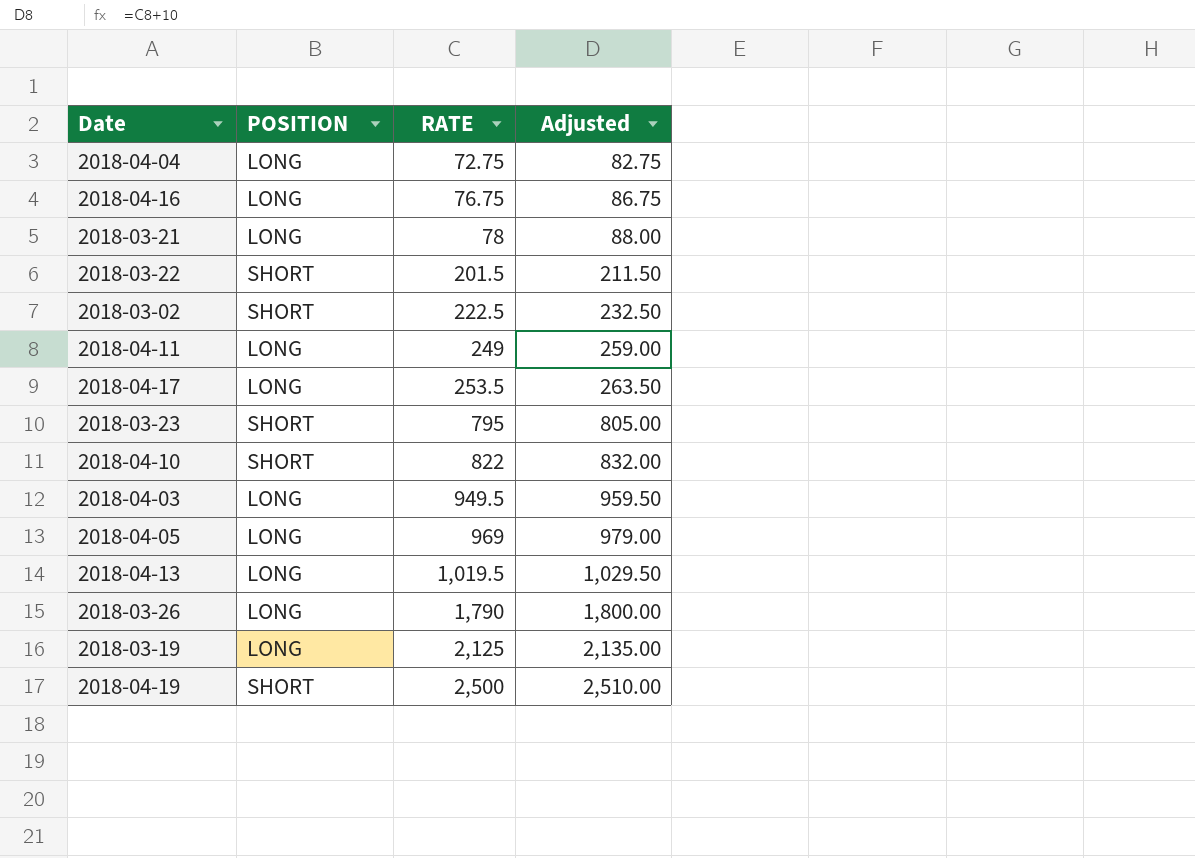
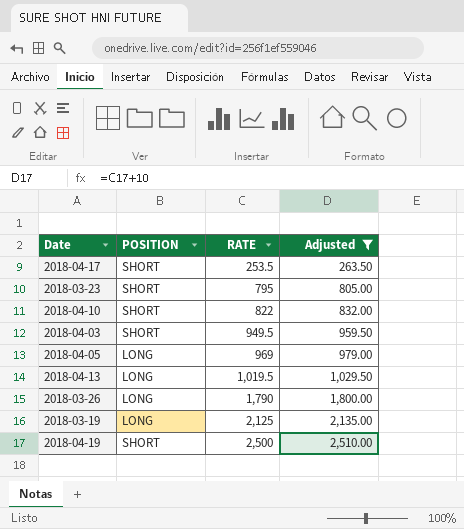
filter: none -> Adjusted >= 263.50
2018-04-17 | POSITION: LONG -> SHORT
2018-04-03 | POSITION: LONG -> SHORT

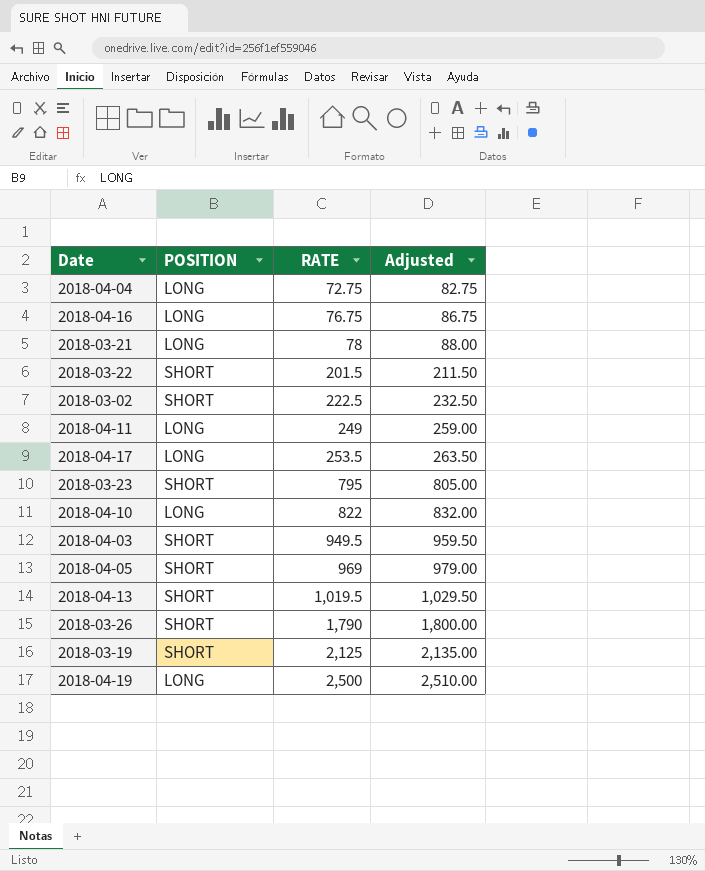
filter: Adjusted >= 263.50 -> none
2018-04-17 | POSITION: SHORT -> LONG
2018-04-10 | POSITION: SHORT -> LONG
2018-04-05 | POSITION: LONG -> SHORT
2018-04-13 | POSITION: LONG -> SHORT
2018-03-26 | POSITION: LONG -> SHORT
2018-03-19 | POSITION: LONG -> SHORT
2018-04-19 | POSITION: SHORT -> LONG

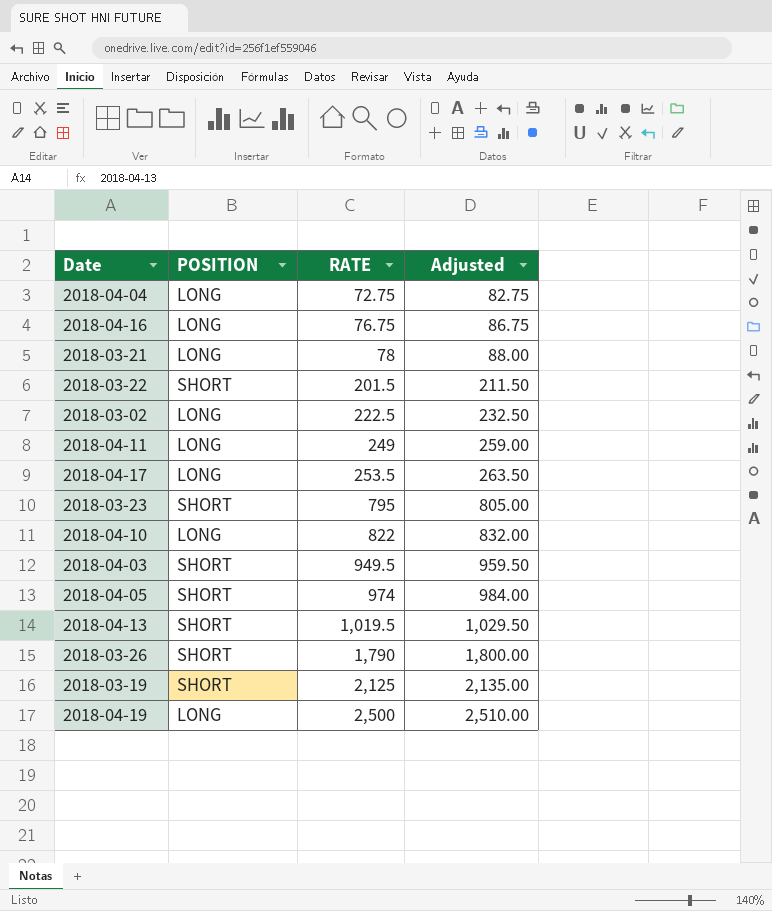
2018-03-02 | POSITION: SHORT -> LONG
2018-04-05 | RATE: 969 -> 974
2018-04-05 | Adjusted: 979.00 -> 984.00

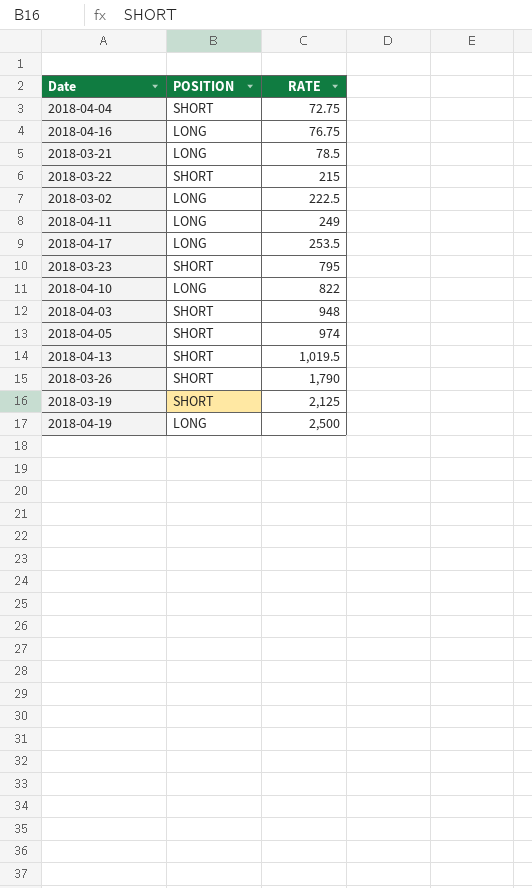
column Adjusted | formula: [RATE] + 10 -> none
2018-04-04 | POSITION: LONG -> SHORT
2018-03-21 | RATE: 78 -> 78.5
2018-03-22 | RATE: 201.5 -> 215
2018-04-03 | RATE: 949.5 -> 948

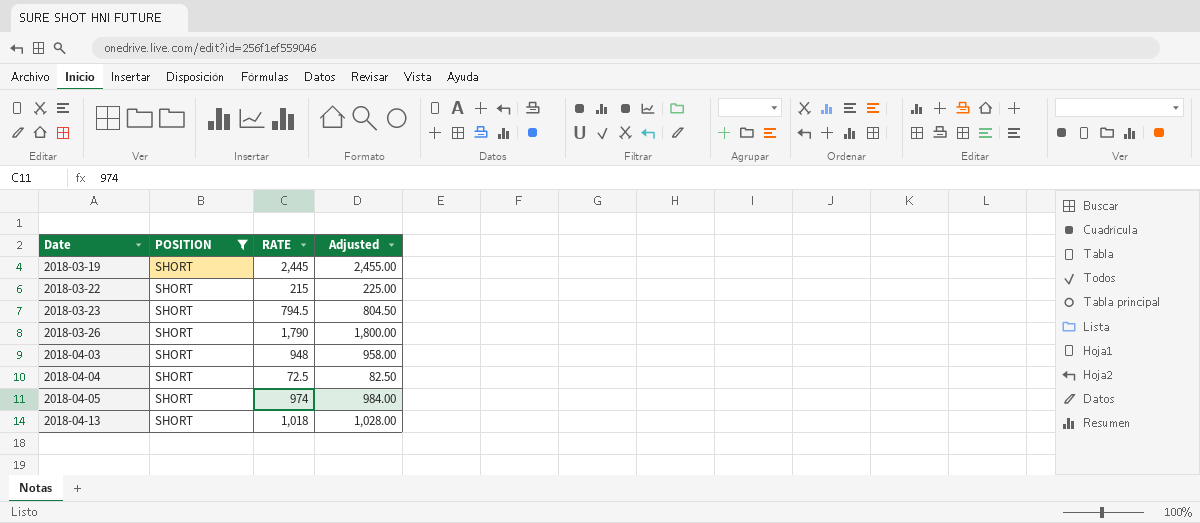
filter: none -> POSITION = SHORT
row order: RATE ascending -> Date ascending
column Adjusted | formula: none -> [RATE] + 10
2018-03-19 | RATE: 2,125 -> 2,445
2018-03-23 | RATE: 795 -> 794.5
2018-04-04 | RATE: 72.75 -> 72.5
2018-04-13 | RATE: 1,019.5 -> 1,018

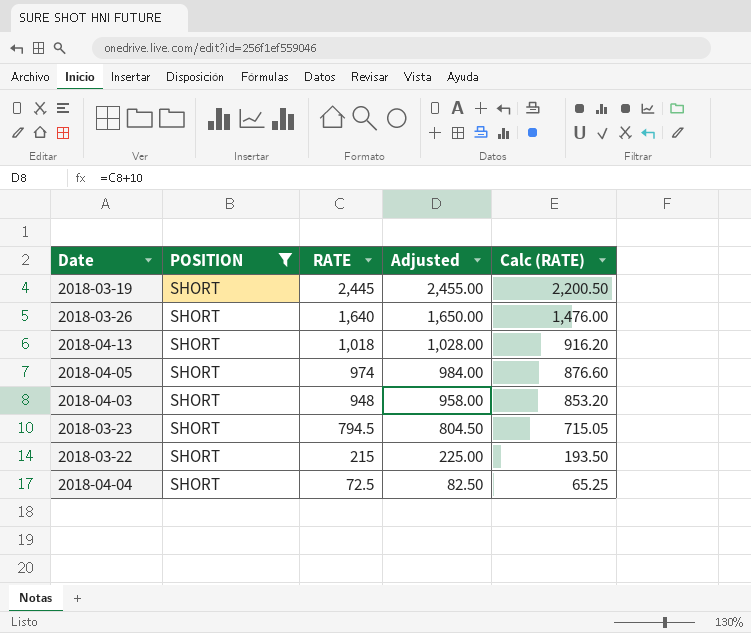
row order: Date ascending -> RATE descending
column Calc (RATE) | formula: none -> [RATE] * 0.9
2018-03-26 | RATE: 1,790 -> 1,640
2018-03-26 | Adjusted: 1,800.00 -> 1,650.00

